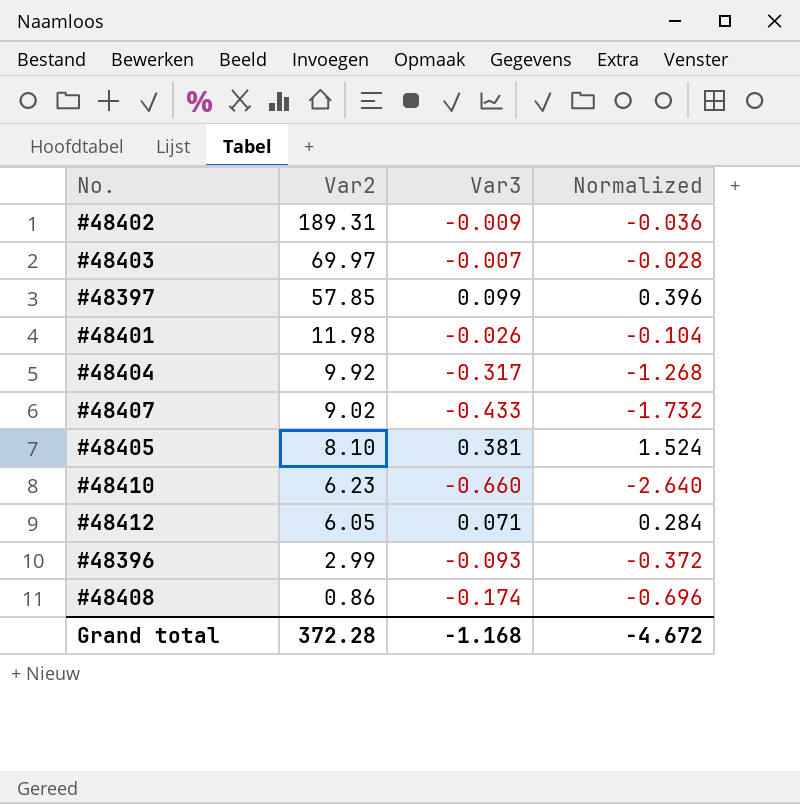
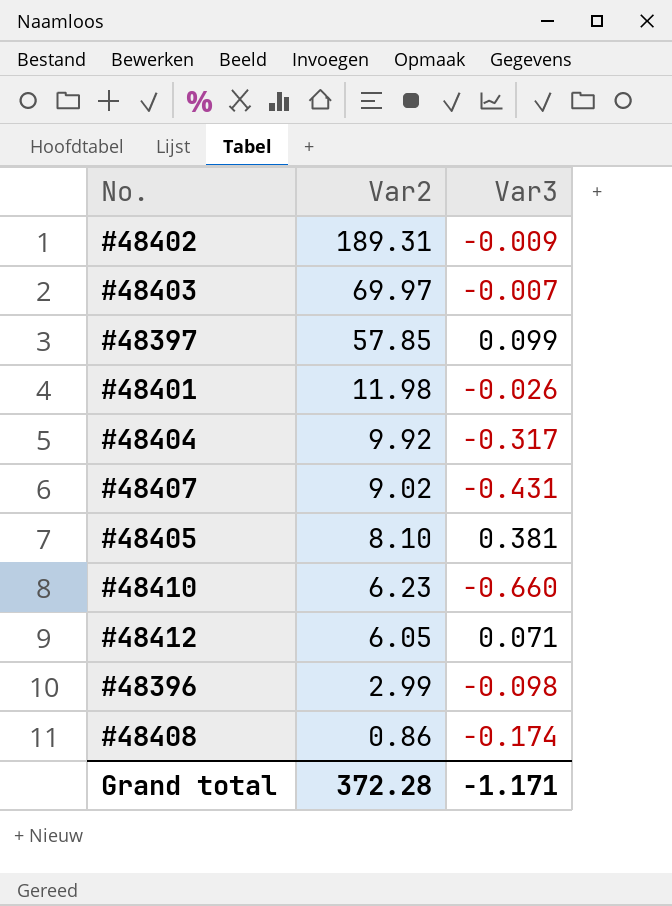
column Normalized | formula: [Var3] * 4 -> none
#48407 | Var3: -0.433 -> -0.431
#48396 | Var3: -0.093 -> -0.098
Grand total | Var3: -1.168 -> -1.171

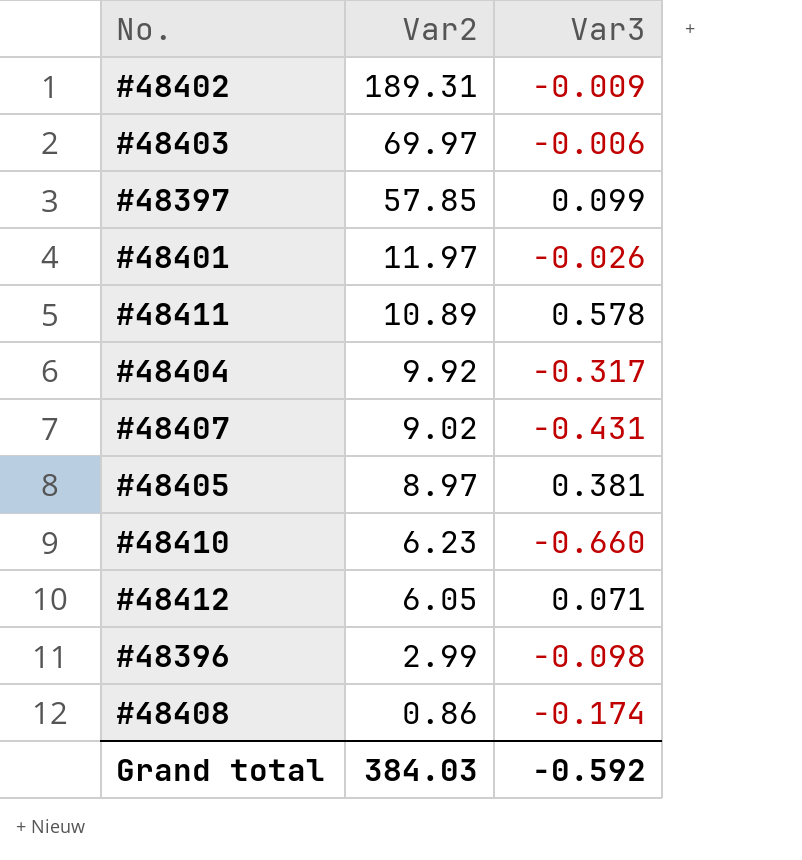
#48403 | Var3: -0.007 -> -0.006
#48401 | Var2: 11.98 -> 11.97
row #48411: none -> 10.89 | 0.578
#48405 | Var2: 8.10 -> 8.97
Grand total | Var2: 372.28 -> 384.03
Grand total | Var3: -1.171 -> -0.592

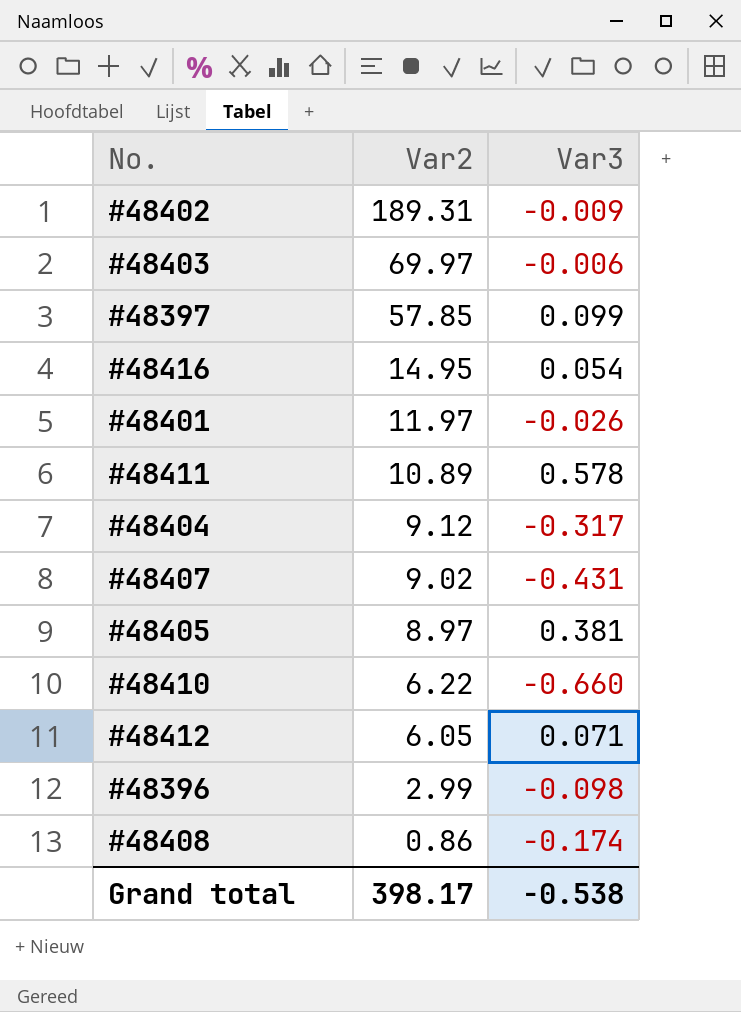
row #48416: none -> 14.95 | 0.054
#48404 | Var2: 9.92 -> 9.12
#48410 | Var2: 6.23 -> 6.22
Grand total | Var2: 384.03 -> 398.17
Grand total | Var3: -0.592 -> -0.538

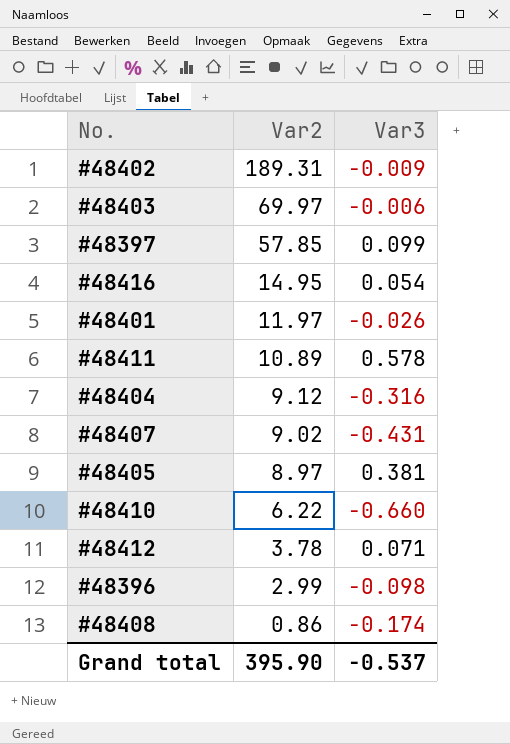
#48404 | Var3: -0.317 -> -0.316
#48412 | Var2: 6.05 -> 3.78
Grand total | Var2: 398.17 -> 395.90
Grand total | Var3: -0.538 -> -0.537

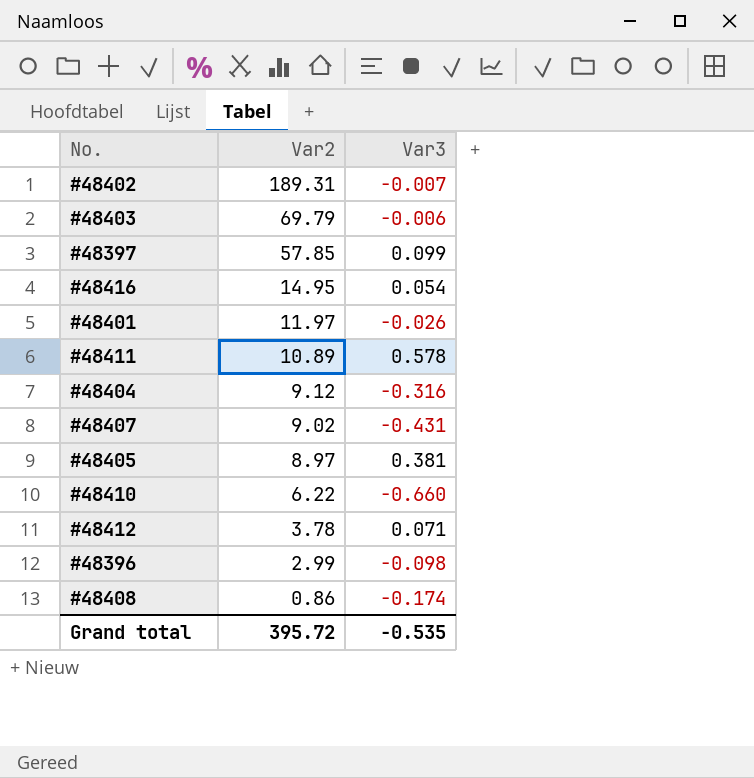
#48402 | Var3: -0.009 -> -0.007
#48403 | Var2: 69.97 -> 69.79
Grand total | Var2: 395.90 -> 395.72
Grand total | Var3: -0.537 -> -0.535

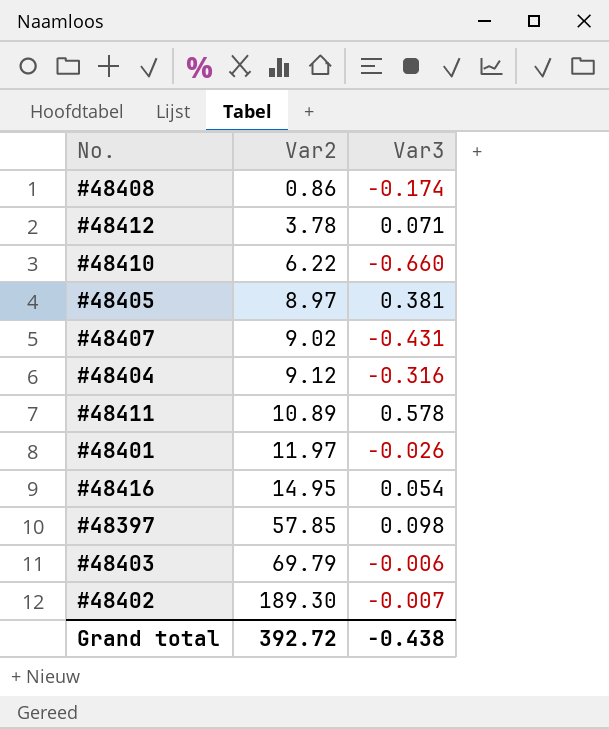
row order: Var2 descending -> Var2 ascending
row #48396: 2.99 | -0.098 -> none
#48397 | Var3: 0.099 -> 0.098
#48402 | Var2: 189.31 -> 189.30
Grand total | Var2: 395.72 -> 392.72
Grand total | Var3: -0.535 -> -0.438

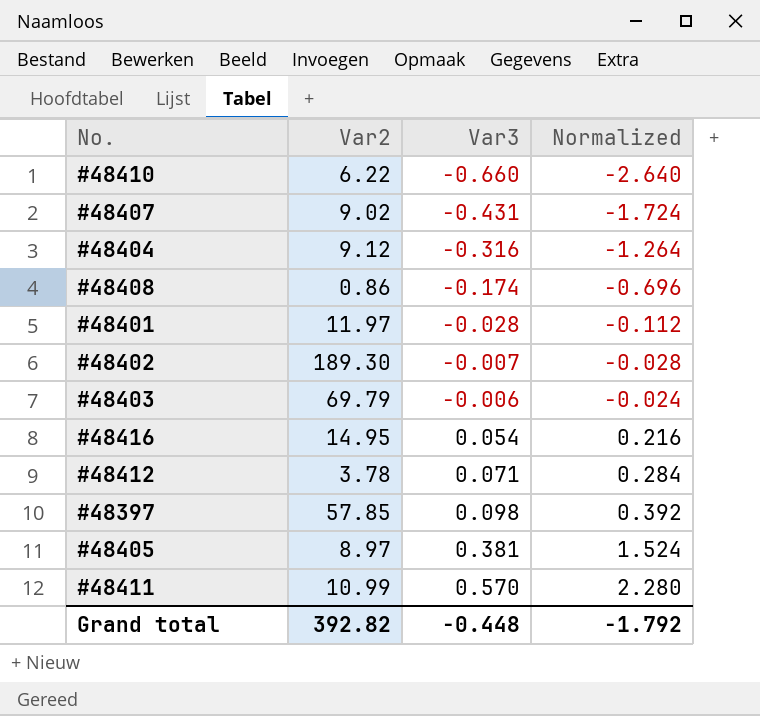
row order: Var2 ascending -> Var3 ascending
column Normalized | formula: none -> [Var3] * 4
#48401 | Var3: -0.026 -> -0.028
#48411 | Var2: 10.89 -> 10.99
#48411 | Var3: 0.578 -> 0.570
Grand total | Var2: 392.72 -> 392.82
Grand total | Var3: -0.438 -> -0.448

